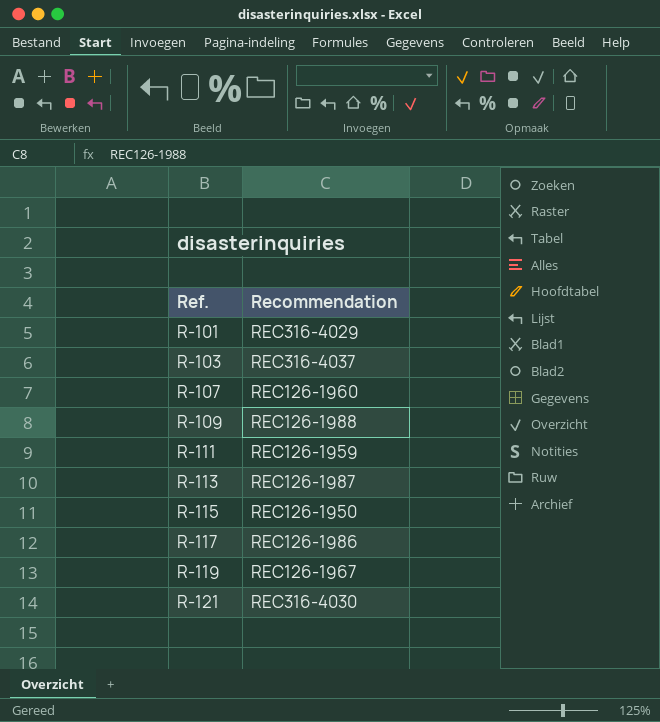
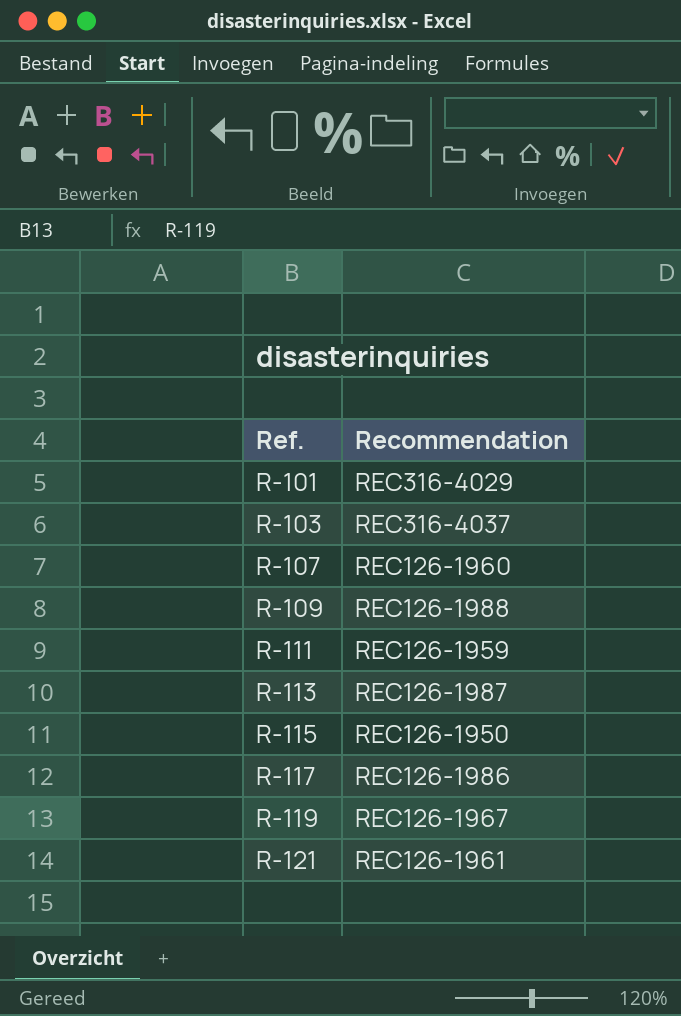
R-121 | Recommendation: REC316-4030 -> REC126-1961

